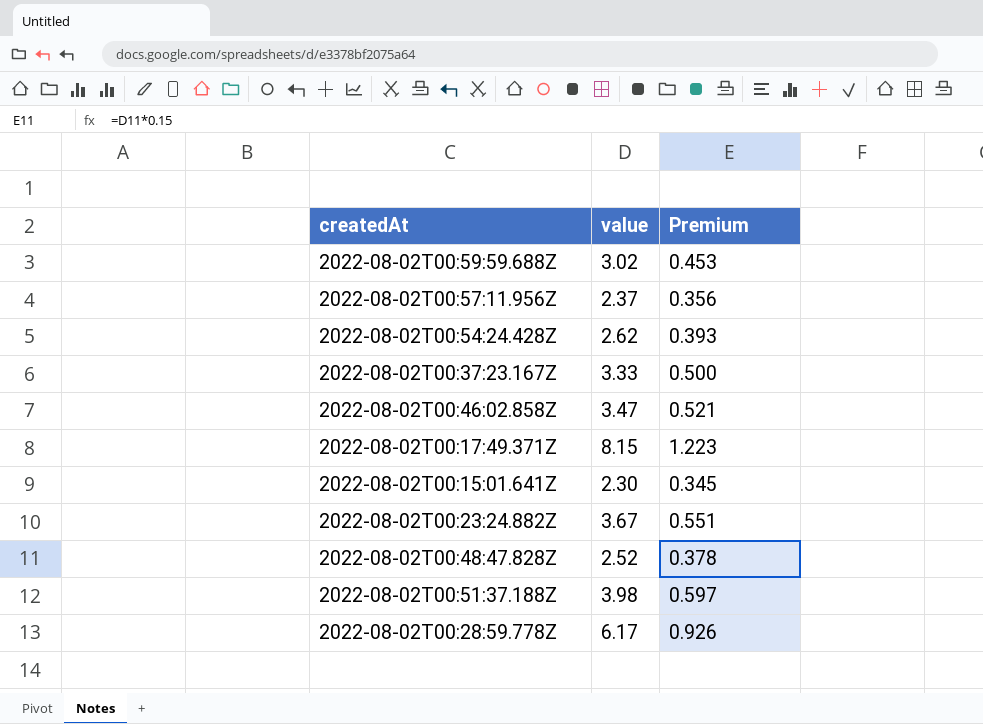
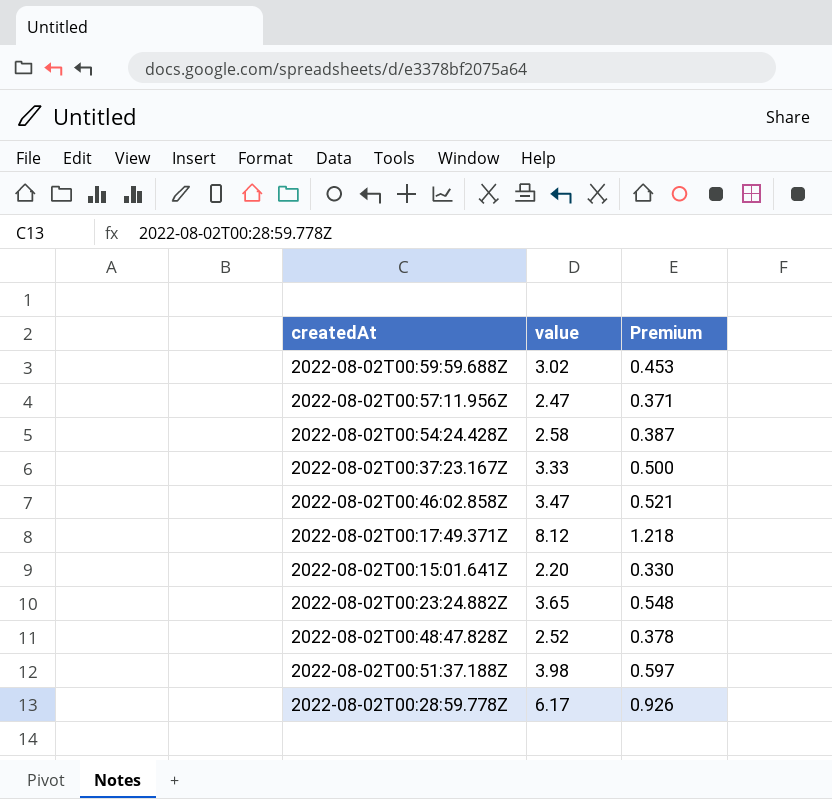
2022-08-02T00:57:11.956Z | value: 2.37 -> 2.47
2022-08-02T00:57:11.956Z | Premium: 0.356 -> 0.371
2022-08-02T00:54:24.428Z | value: 2.62 -> 2.58
2022-08-02T00:54:24.428Z | Premium: 0.393 -> 0.387
2022-08-02T00:17:49.371Z | value: 8.15 -> 8.12
2022-08-02T00:17:49.371Z | Premium: 1.223 -> 1.218
2022-08-02T00:15:01.641Z | value: 2.30 -> 2.20
2022-08-02T00:15:01.641Z | Premium: 0.345 -> 0.330
2022-08-02T00:23:24.882Z | value: 3.67 -> 3.65
2022-08-02T00:23:24.882Z | Premium: 0.551 -> 0.548

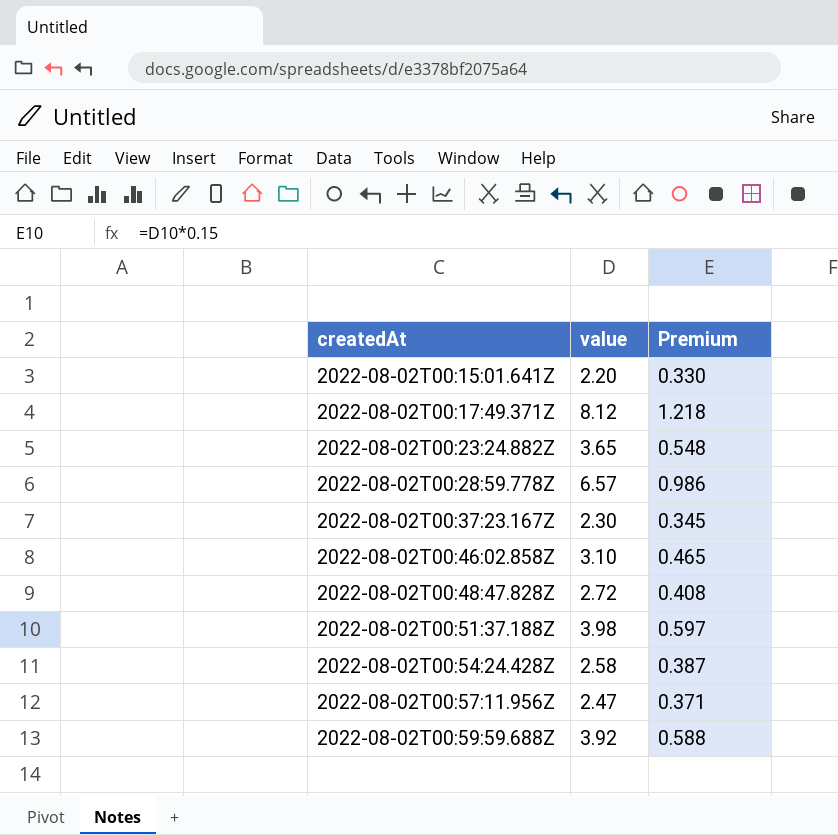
row order: none -> createdAt ascending
2022-08-02T00:28:59.778Z | value: 6.17 -> 6.57
2022-08-02T00:28:59.778Z | Premium: 0.926 -> 0.986
2022-08-02T00:37:23.167Z | value: 3.33 -> 2.30
2022-08-02T00:37:23.167Z | Premium: 0.500 -> 0.345
2022-08-02T00:46:02.858Z | value: 3.47 -> 3.10
2022-08-02T00:46:02.858Z | Premium: 0.521 -> 0.465
2022-08-02T00:48:47.828Z | value: 2.52 -> 2.72
2022-08-02T00:48:47.828Z | Premium: 0.378 -> 0.408
2022-08-02T00:59:59.688Z | value: 3.02 -> 3.92
2022-08-02T00:59:59.688Z | Premium: 0.453 -> 0.588

